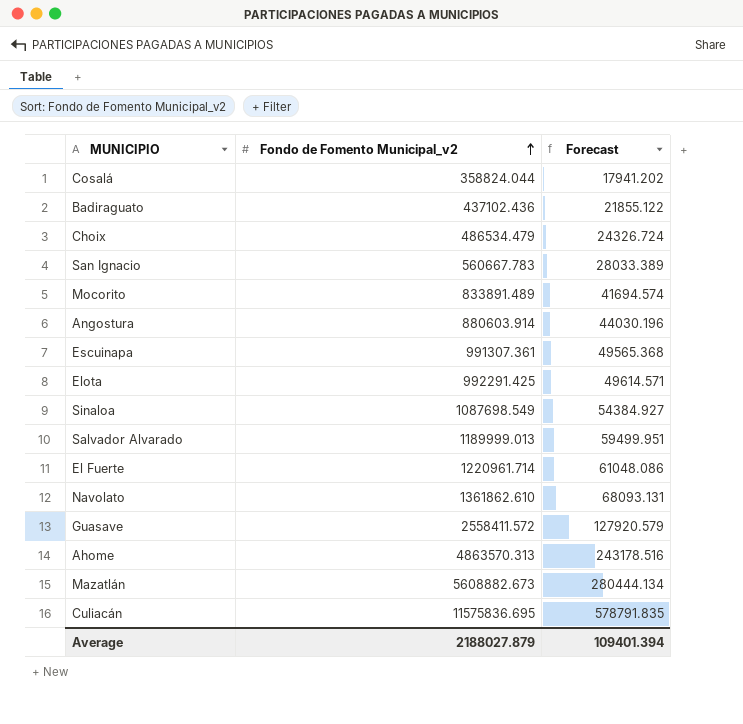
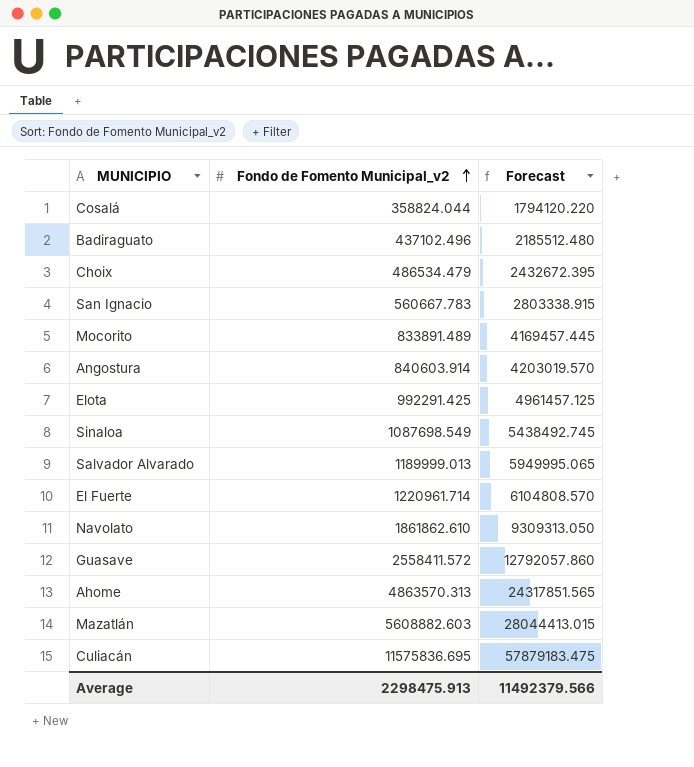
column Forecast | formula: [Fondo de Fomento Municipal_v2] * 0.05 -> [Fondo de Fomento Municipal_v2] * 5
row Escuinapa: 991307.361 | 49565.368 -> none
Badiraguato | Fondo de Fomento Municipal_v2: 437102.436 -> 437102.496
Angostura | Fondo de Fomento Municipal_v2: 880603.914 -> 840603.914
Navolato | Fondo de Fomento Municipal_v2: 1361862.610 -> 1861862.610
Mazatlán | Fondo de Fomento Municipal_v2: 5608882.673 -> 5608882.603
Average | Fondo de Fomento Municipal_v2: 2188027.879 -> 2298475.913
Average | Forecast: 109401.394 -> 11492379.566

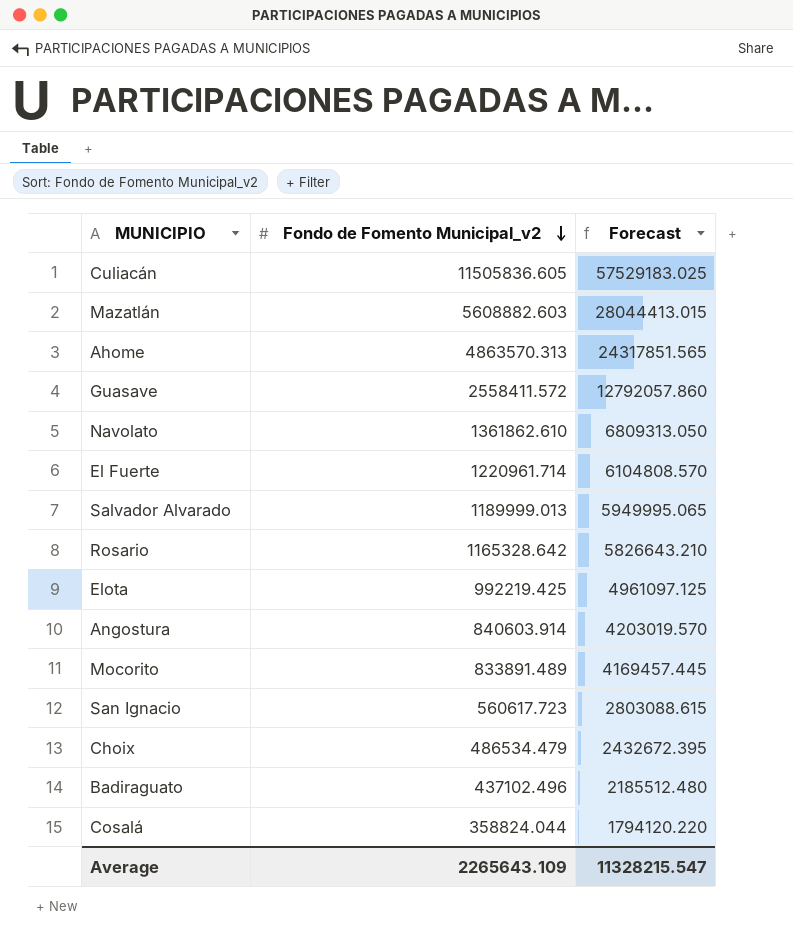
row order: Fondo de Fomento Municipal_v2 ascending -> Fondo de Fomento Municipal_v2 descending
row Sinaloa: 1087698.549 | 5438492.745 -> none
Culiacán | Fondo de Fomento Municipal_v2: 11575836.695 -> 11505836.605
Culiacán | Forecast: 57879183.475 -> 57529183.025
Navolato | Fondo de Fomento Municipal_v2: 1861862.610 -> 1361862.610
Navolato | Forecast: 9309313.050 -> 6809313.050
row Rosario: none -> 1165328.642 | 5826643.210
Elota | Fondo de Fomento Municipal_v2: 992291.425 -> 992219.425
Elota | Forecast: 4961457.125 -> 4961097.125
San Ignacio | Fondo de Fomento Municipal_v2: 560667.783 -> 560617.723
San Ignacio | Forecast: 2803338.915 -> 2803088.615
Average | Fondo de Fomento Municipal_v2: 2298475.913 -> 2265643.109
Average | Forecast: 11492379.566 -> 11328215.547

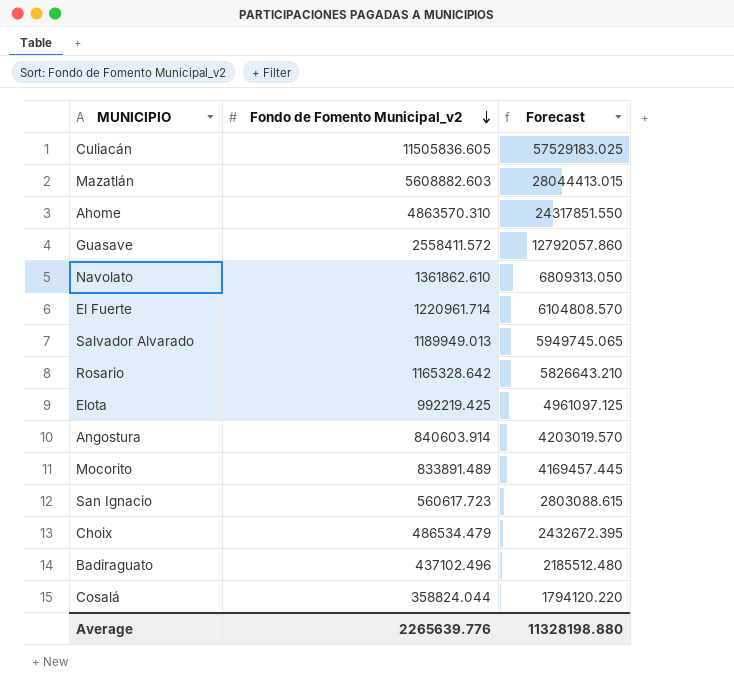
Ahome | Fondo de Fomento Municipal_v2: 4863570.313 -> 4863570.310
Ahome | Forecast: 24317851.565 -> 24317851.550
Salvador Alvarado | Fondo de Fomento Municipal_v2: 1189999.013 -> 1189949.013
Salvador Alvarado | Forecast: 5949995.065 -> 5949745.065
Average | Fondo de Fomento Municipal_v2: 2265643.109 -> 2265639.776
Average | Forecast: 11328215.547 -> 11328198.880

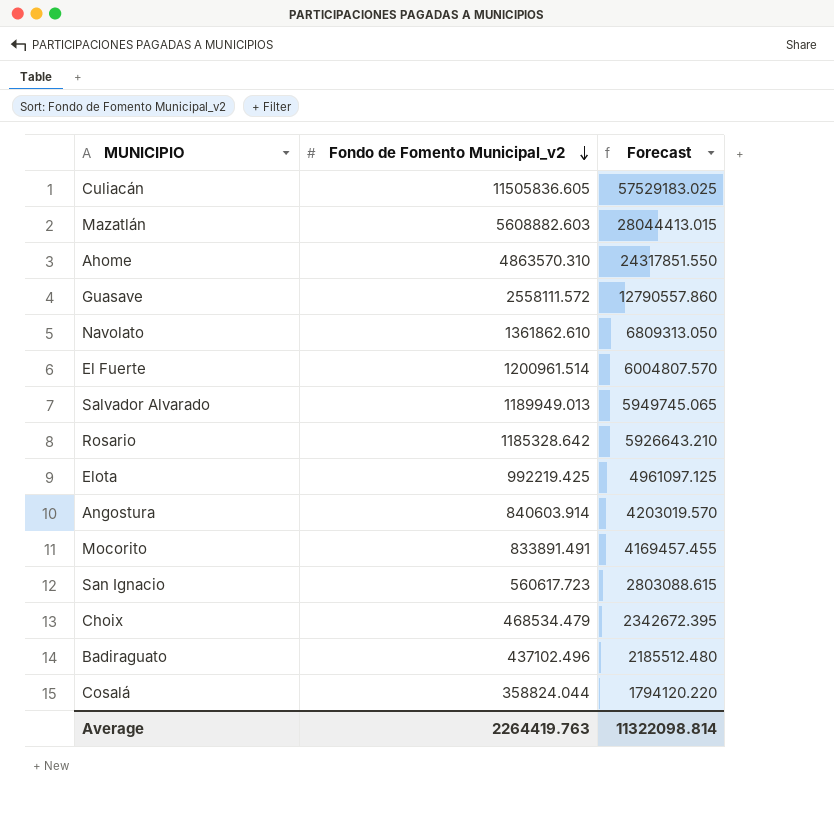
Guasave | Fondo de Fomento Municipal_v2: 2558411.572 -> 2558111.572
Guasave | Forecast: 12792057.860 -> 12790557.860
El Fuerte | Fondo de Fomento Municipal_v2: 1220961.714 -> 1200961.514
El Fuerte | Forecast: 6104808.570 -> 6004807.570
Rosario | Fondo de Fomento Municipal_v2: 1165328.642 -> 1185328.642
Rosario | Forecast: 5826643.210 -> 5926643.210
Mocorito | Fondo de Fomento Municipal_v2: 833891.489 -> 833891.491
Mocorito | Forecast: 4169457.445 -> 4169457.455
Choix | Fondo de Fomento Municipal_v2: 486534.479 -> 468534.479
Choix | Forecast: 2432672.395 -> 2342672.395
Average | Fondo de Fomento Municipal_v2: 2265639.776 -> 2264419.763
Average | Forecast: 11328198.880 -> 11322098.814

